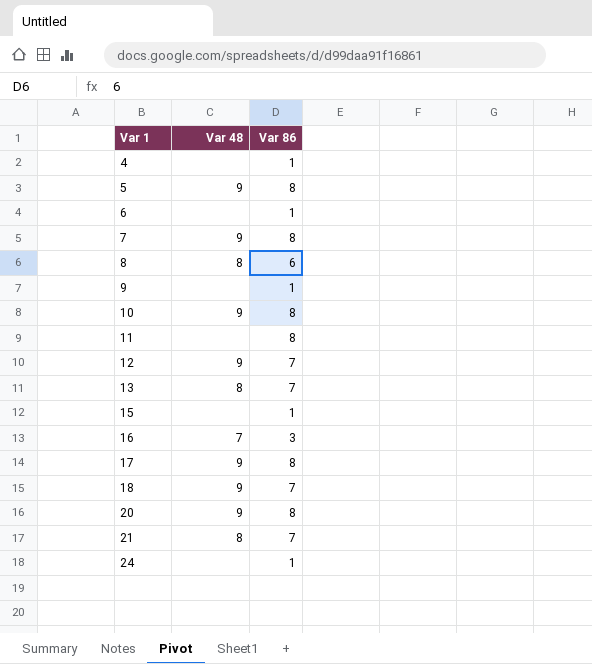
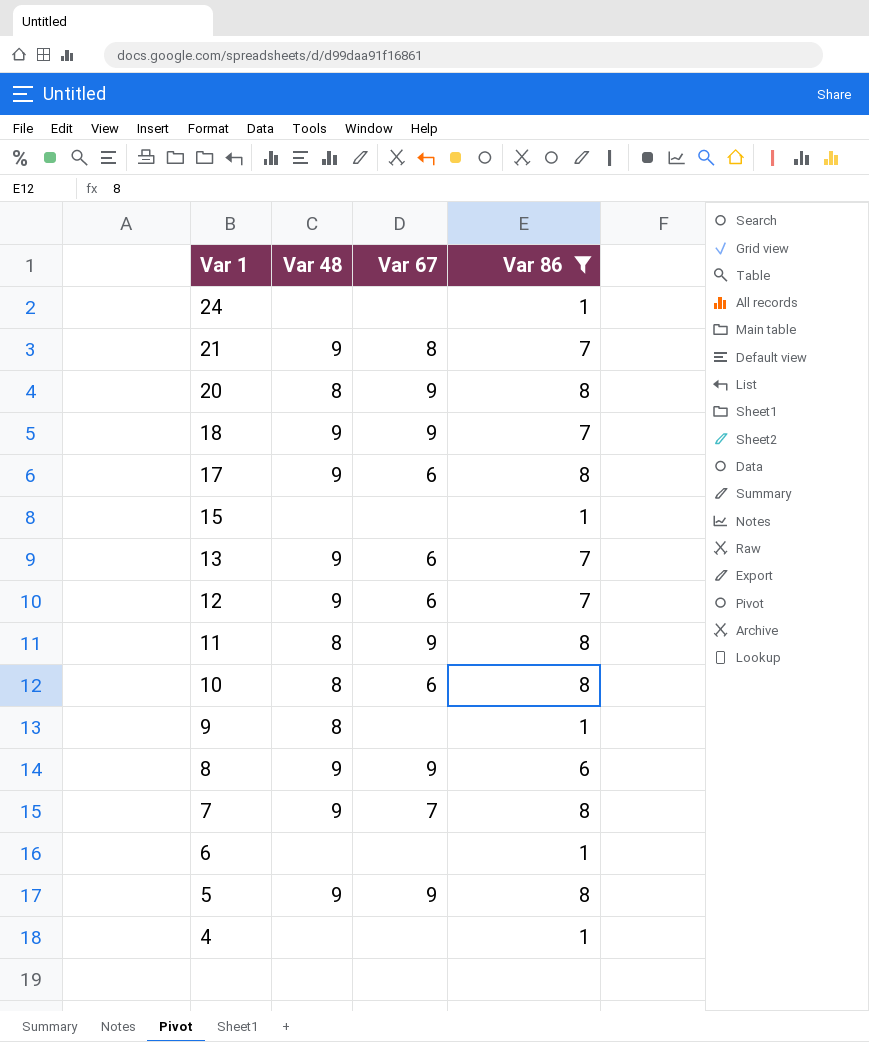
filter: none -> Var 86 != 3
row order: Var 1 ascending -> Var 1 descending
column Var 67 | position: none -> 3
21 | Var 48: 8 -> 9
20 | Var 48: 9 -> 8
13 | Var 48: 8 -> 9
11 | Var 48: none -> 8
10 | Var 48: 9 -> 8
9 | Var 48: none -> 8
8 | Var 48: 8 -> 9

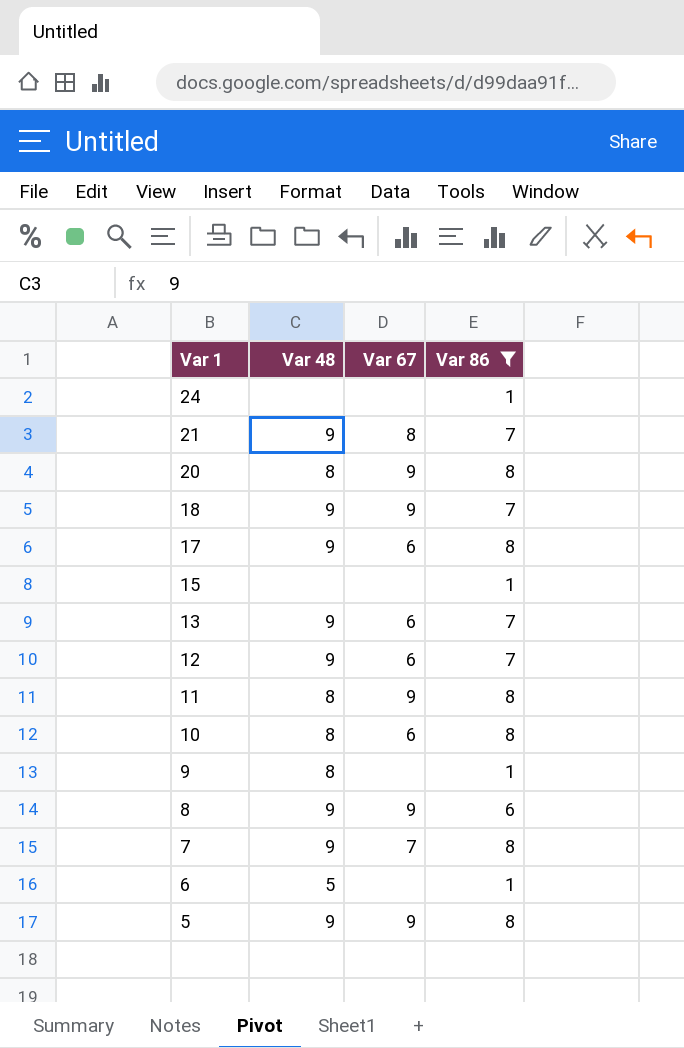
row 4: none | none | 1 -> none
6 | Var 48: none -> 5

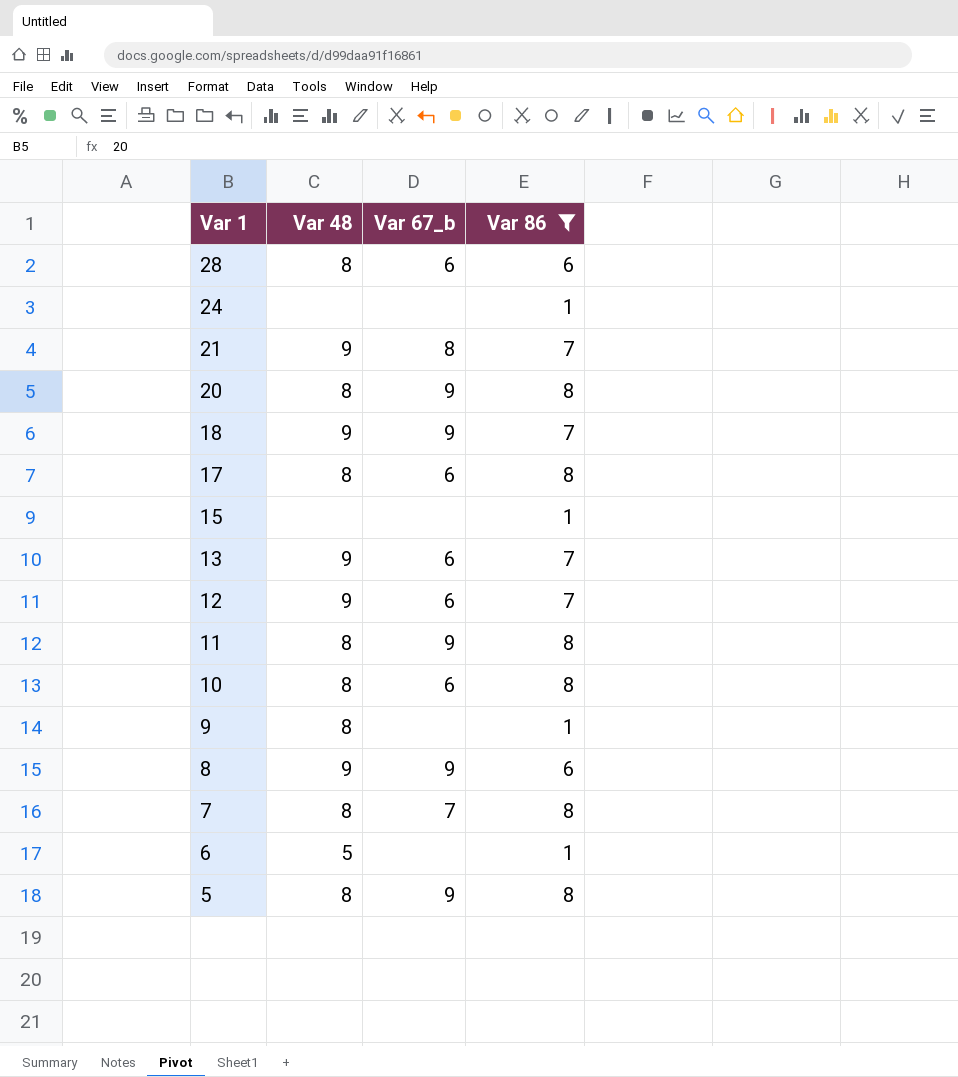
column name: Var 67 -> Var 67_b
row 28: none -> 8 | 6 | 6
17 | Var 48: 9 -> 8
7 | Var 48: 9 -> 8
5 | Var 48: 9 -> 8

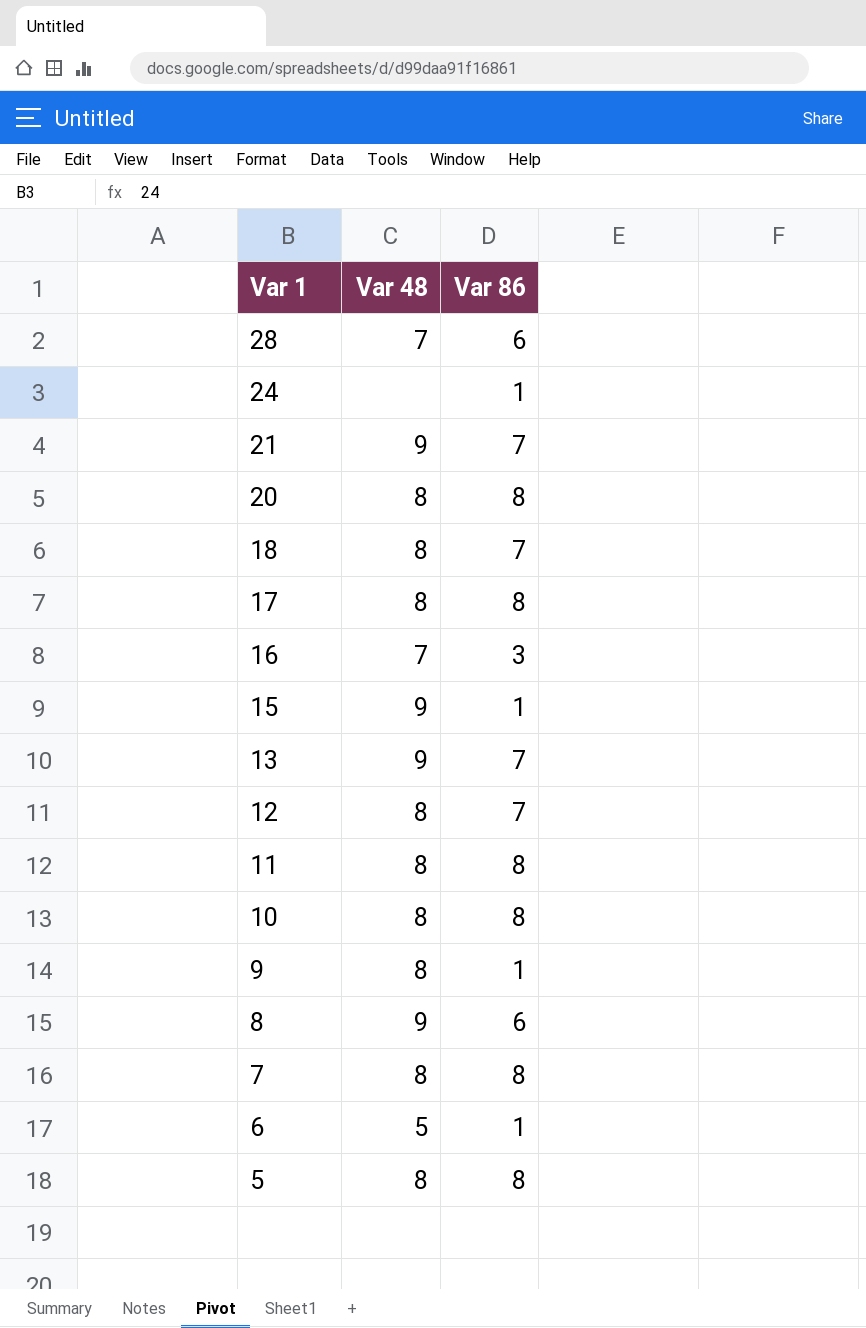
filter: Var 86 != 3 -> none
column Var 67_b | position: 3 -> none
28 | Var 48: 8 -> 7
18 | Var 48: 9 -> 8
15 | Var 48: none -> 9
12 | Var 48: 9 -> 8

